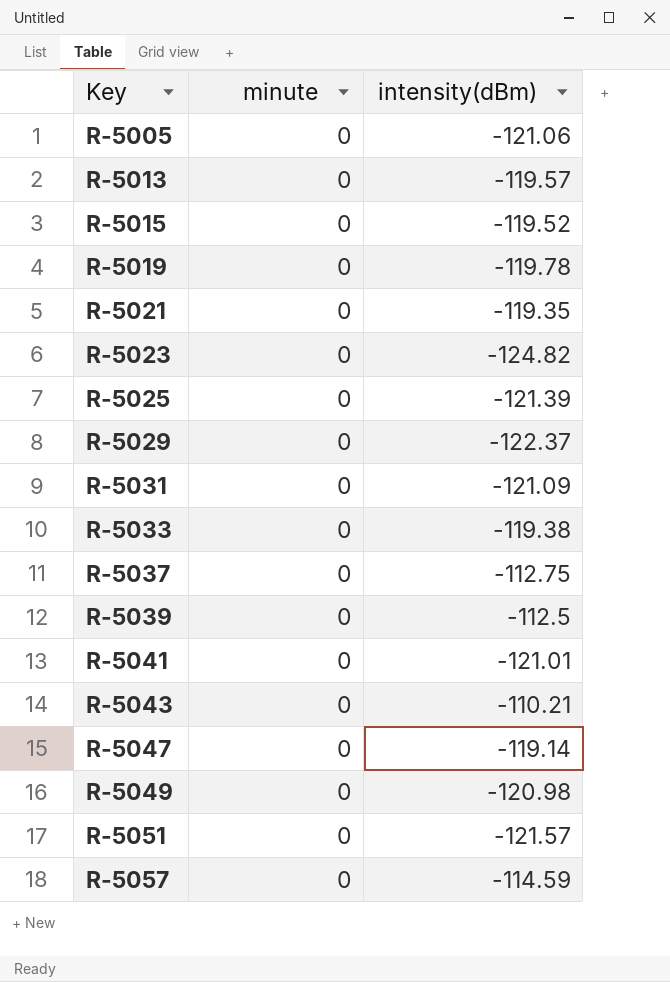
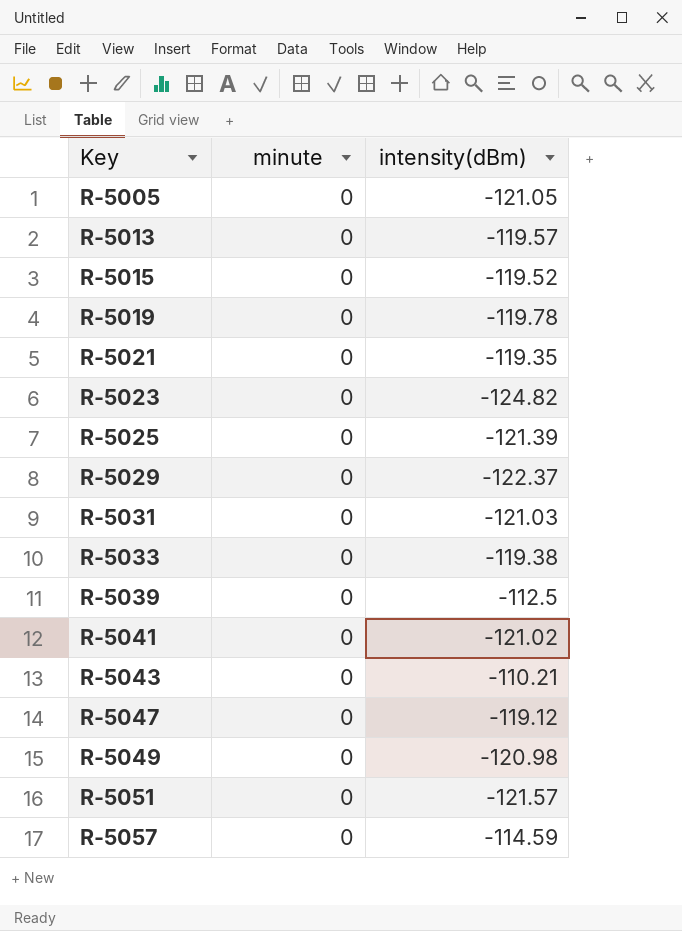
row R-5037: 0 | -112.75 -> none
R-5005 | intensity(dBm): -121.06 -> -121.05
R-5031 | intensity(dBm): -121.09 -> -121.03
R-5041 | intensity(dBm): -121.01 -> -121.02
R-5047 | intensity(dBm): -119.14 -> -119.12

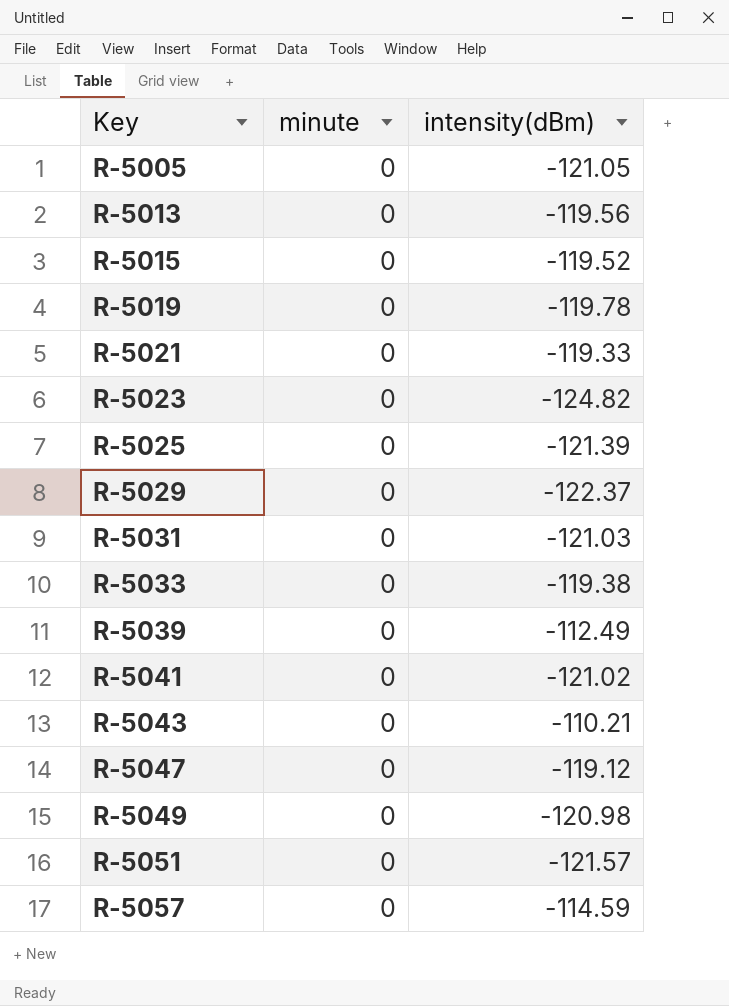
R-5013 | intensity(dBm): -119.57 -> -119.56
R-5021 | intensity(dBm): -119.35 -> -119.33
R-5039 | intensity(dBm): -112.5 -> -112.49

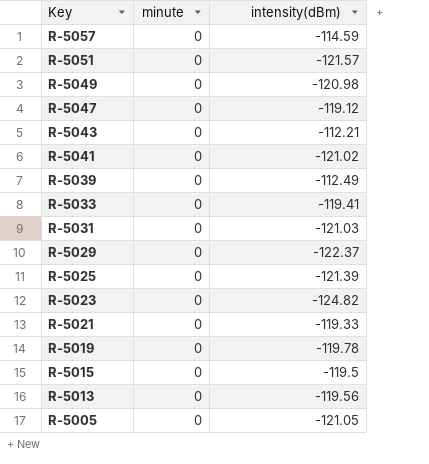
row order: Key ascending -> Key descending
R-5043 | intensity(dBm): -110.21 -> -112.21
R-5033 | intensity(dBm): -119.38 -> -119.41
R-5015 | intensity(dBm): -119.52 -> -119.5

